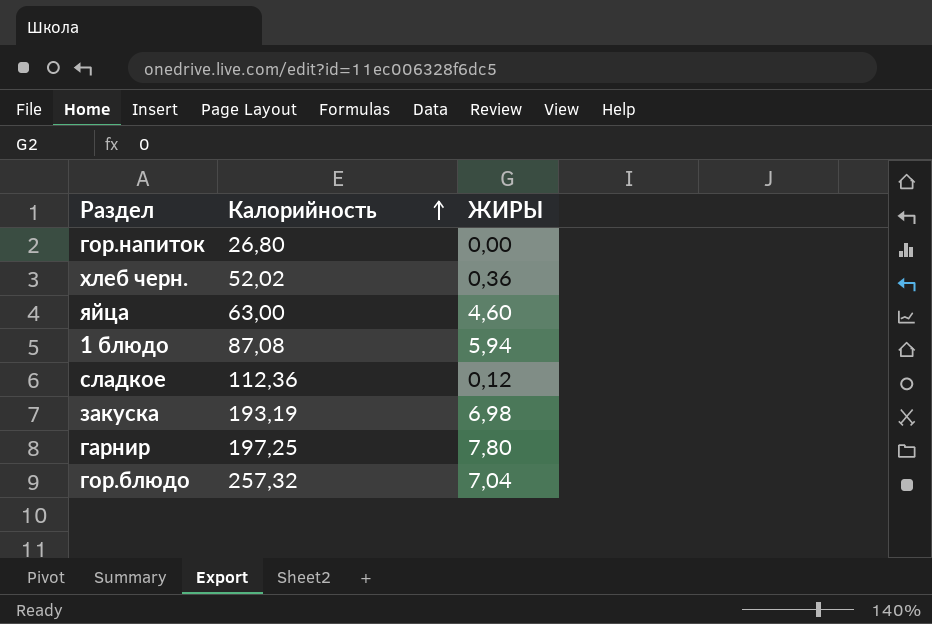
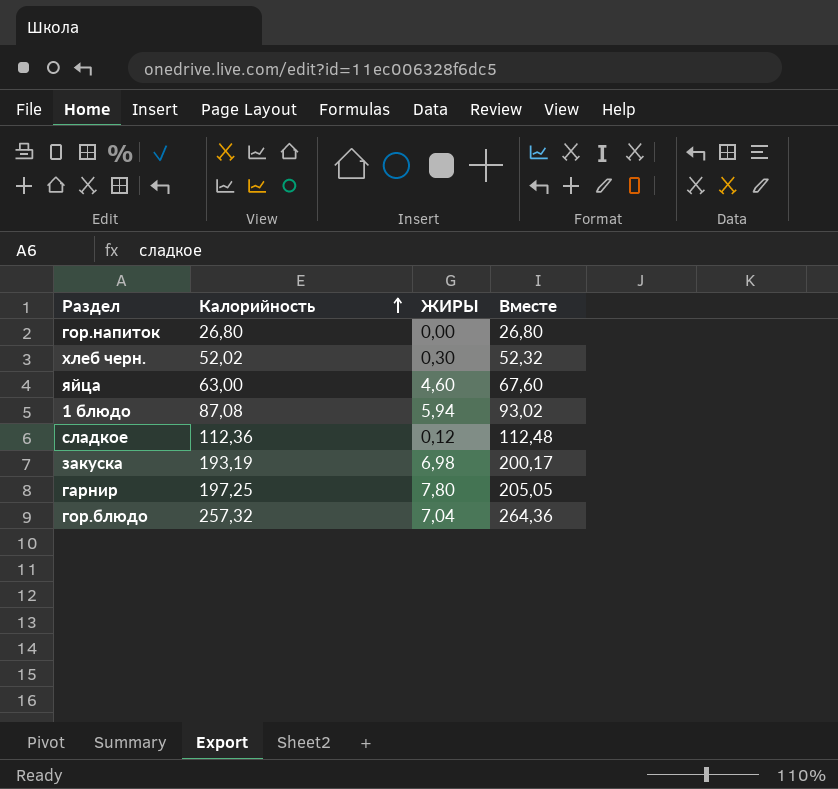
column Вместе | formula: none -> [Калорийность] + [ЖИРЫ]
хлеб черн. | ЖИРЫ: 0,36 -> 0,30

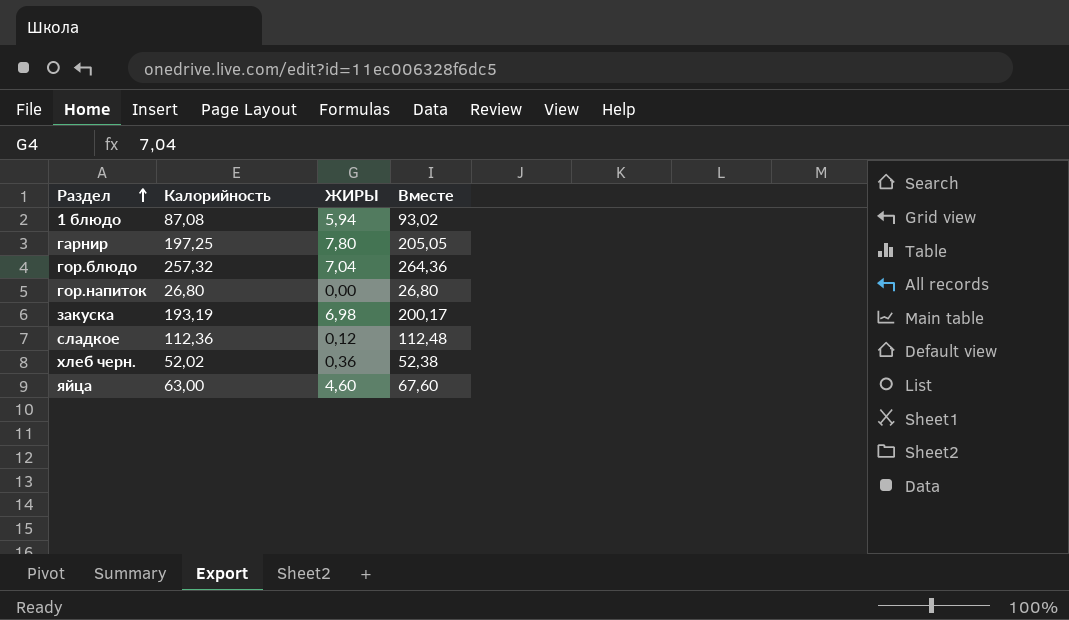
row order: Калорийность ascending -> Раздел ascending
хлеб черн. | ЖИРЫ: 0,30 -> 0,36
хлеб черн. | Вместе: 52,32 -> 52,38

